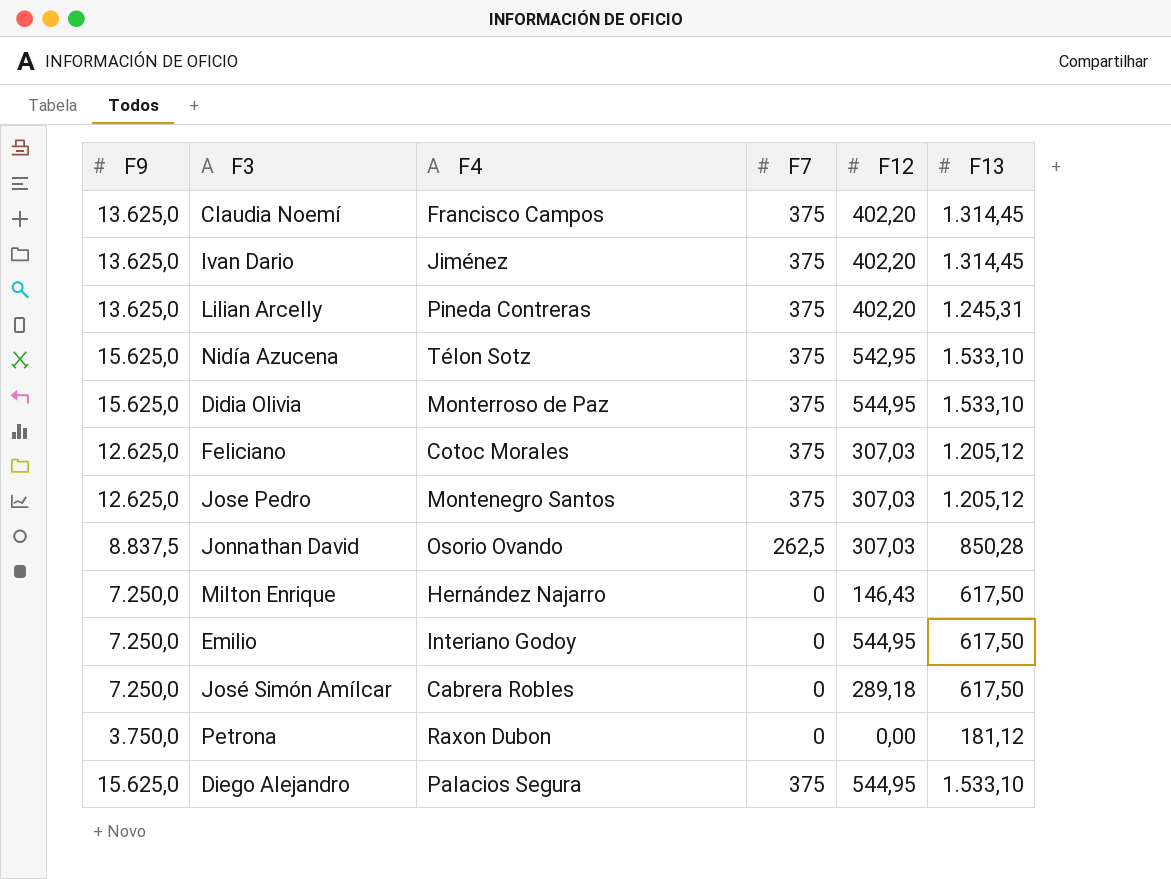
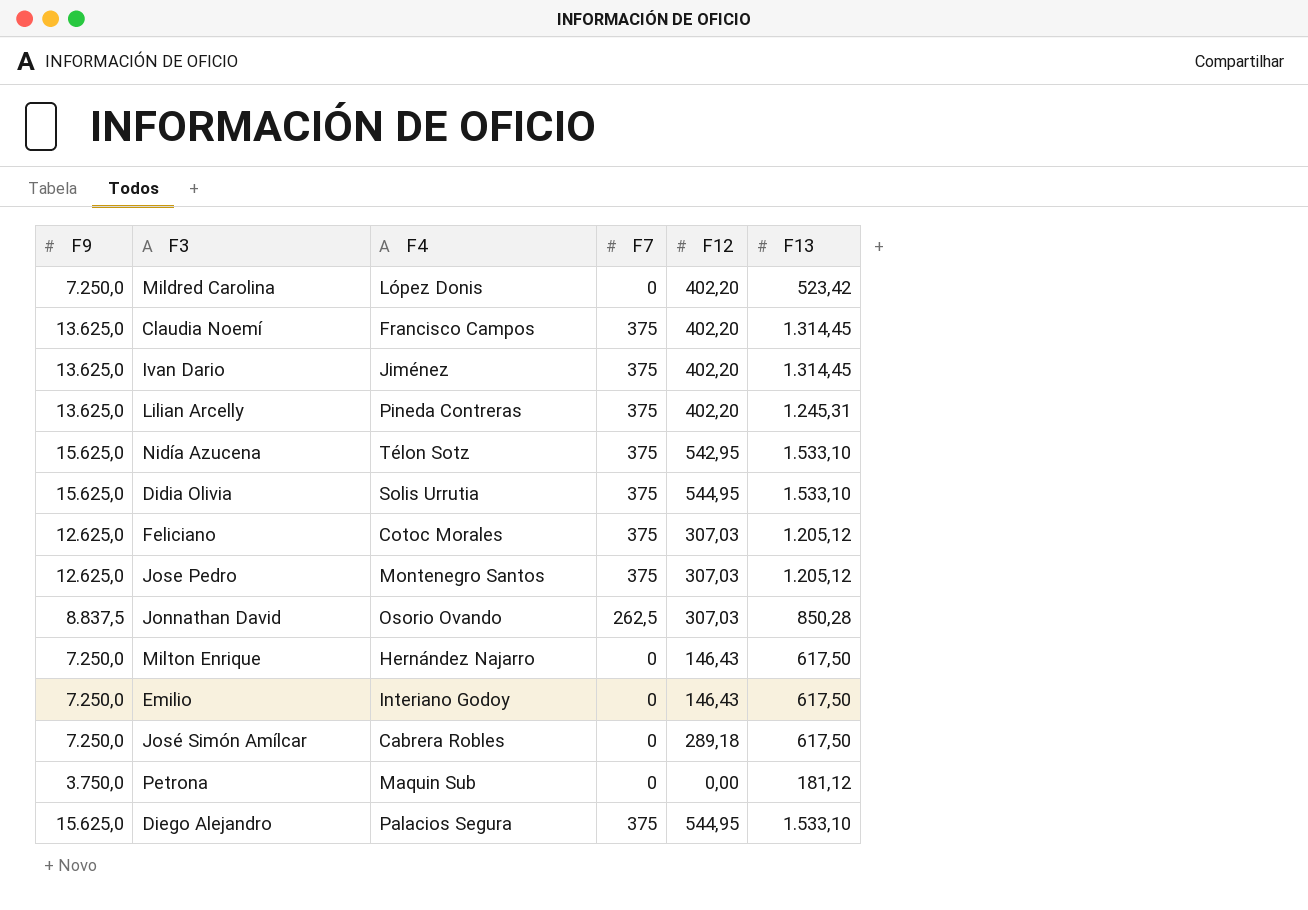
row Mildred Carolina: none -> 7.250,0 | López Donis | 0 | 402,20 | 523,42
Didia Olivia | F4: Monterroso de Paz -> Solis Urrutia
Emilio | F12: 544,95 -> 146,43
Petrona | F4: Raxon Dubon -> Maquin Sub

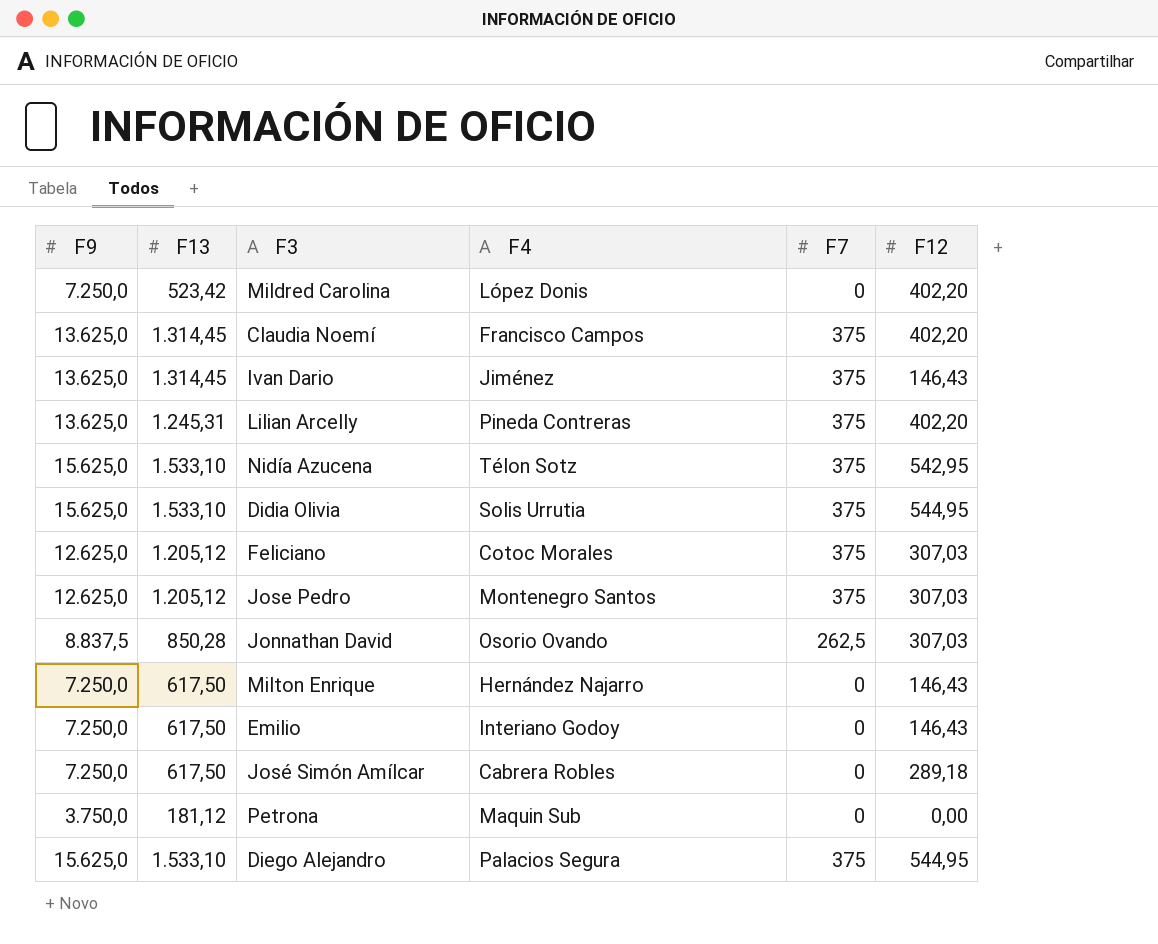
column F13 | position: 6 -> 2
Ivan Dario | F12: 402,20 -> 146,43

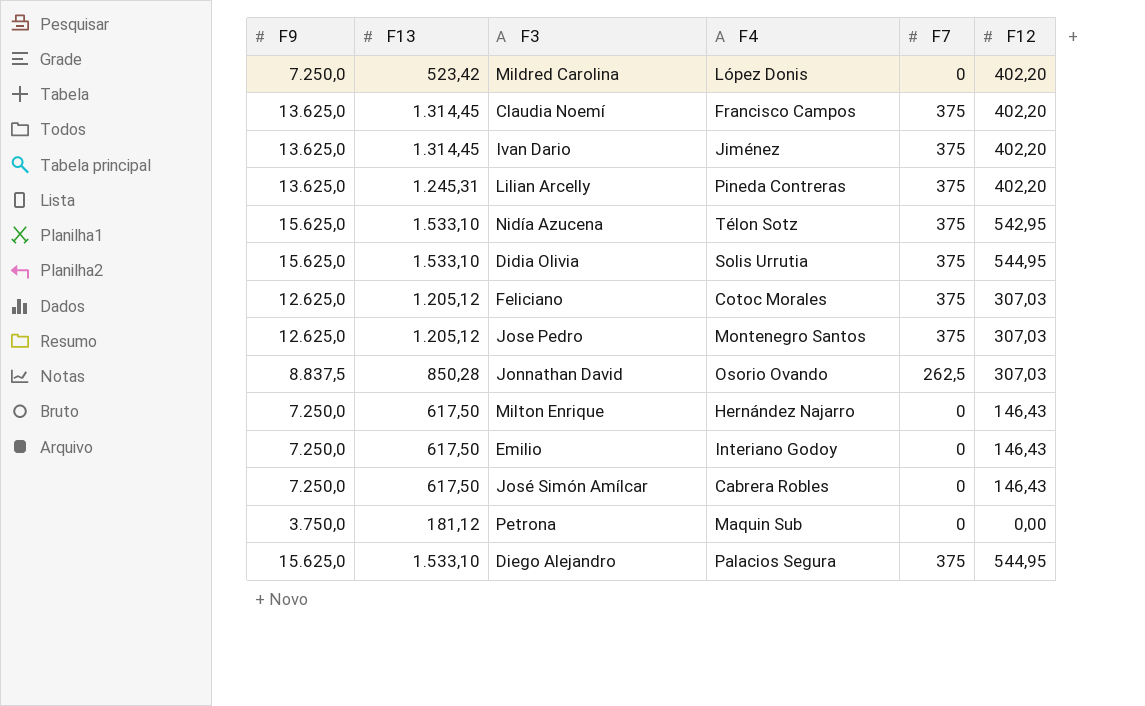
Ivan Dario | F12: 146,43 -> 402,20
José Simón Amílcar | F12: 289,18 -> 146,43

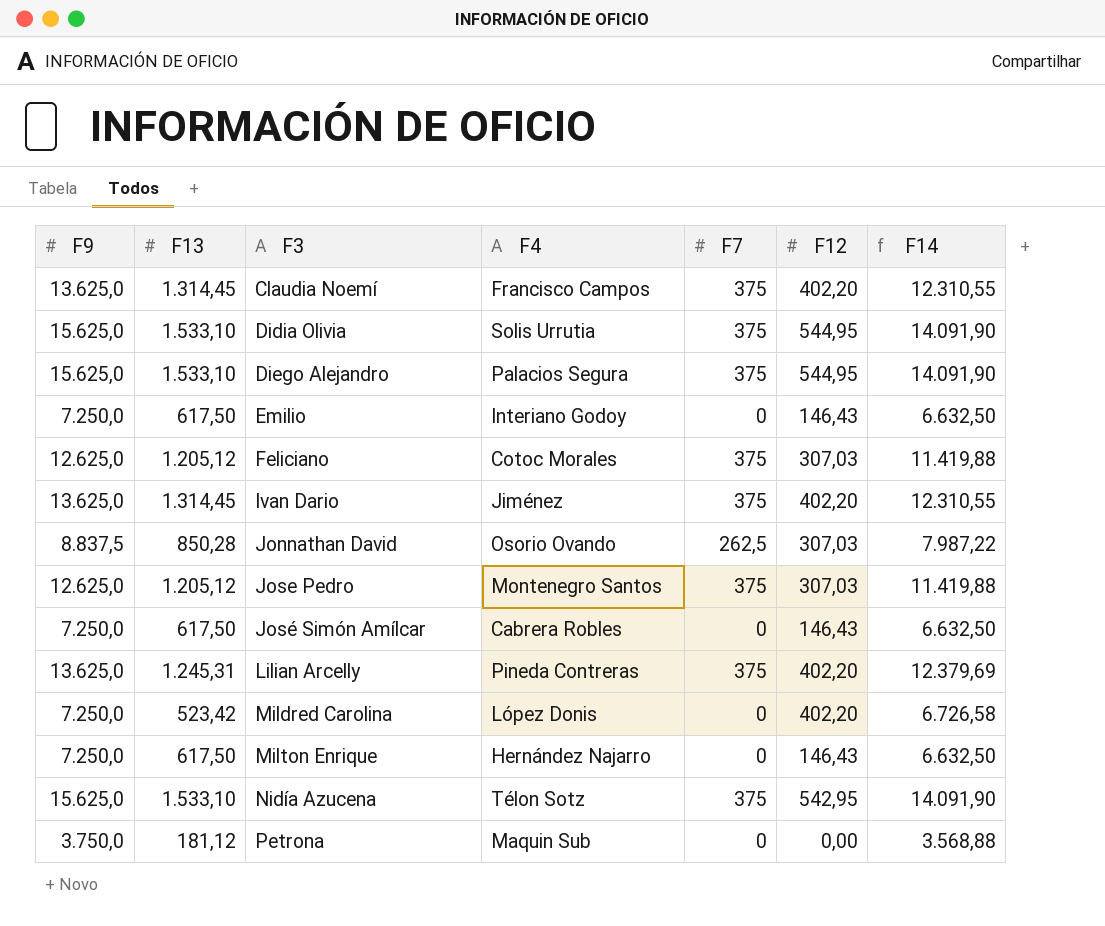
row order: none -> F3 ascending
column F14 | formula: none -> [F9] - [F13]

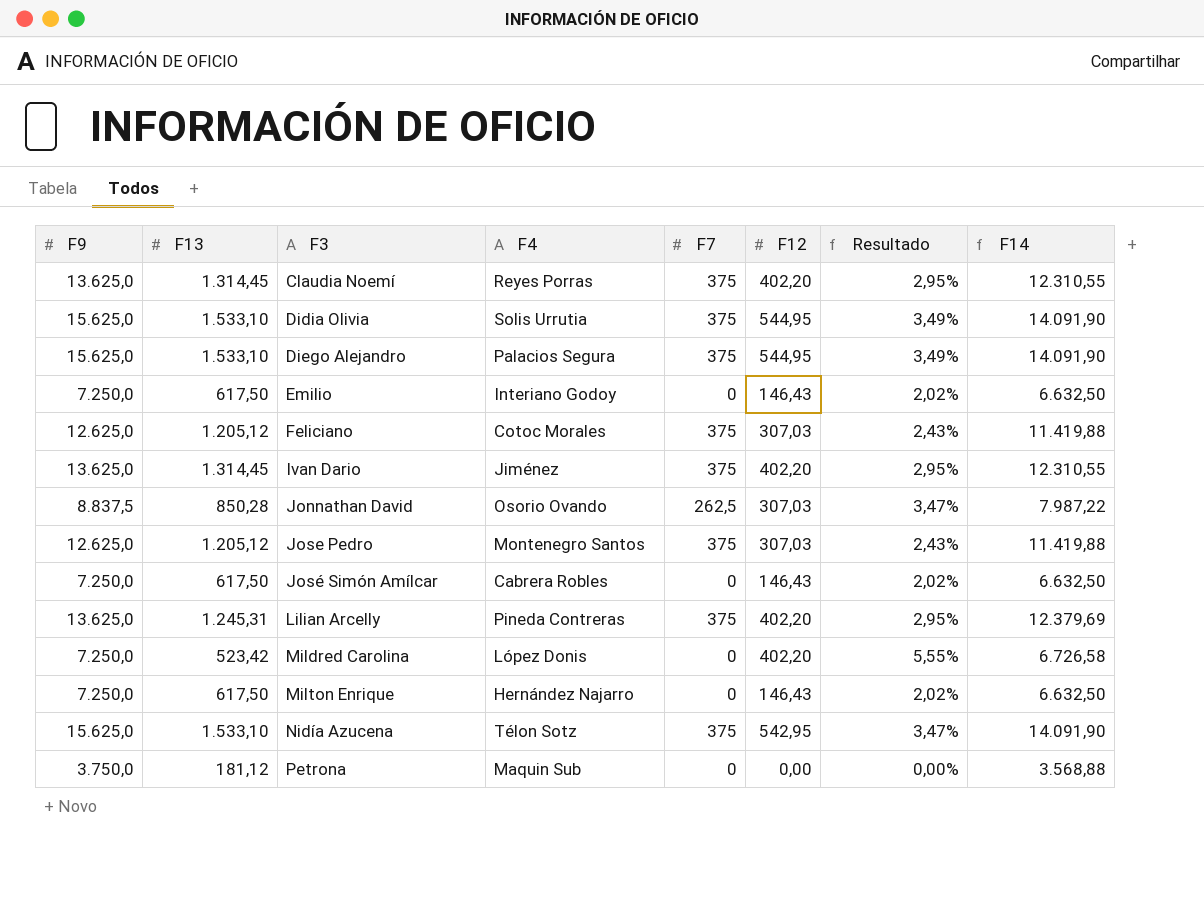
column Resultado | formula: none -> [F12] / [F9]
Claudia Noemí | F4: Francisco Campos -> Reyes Porras

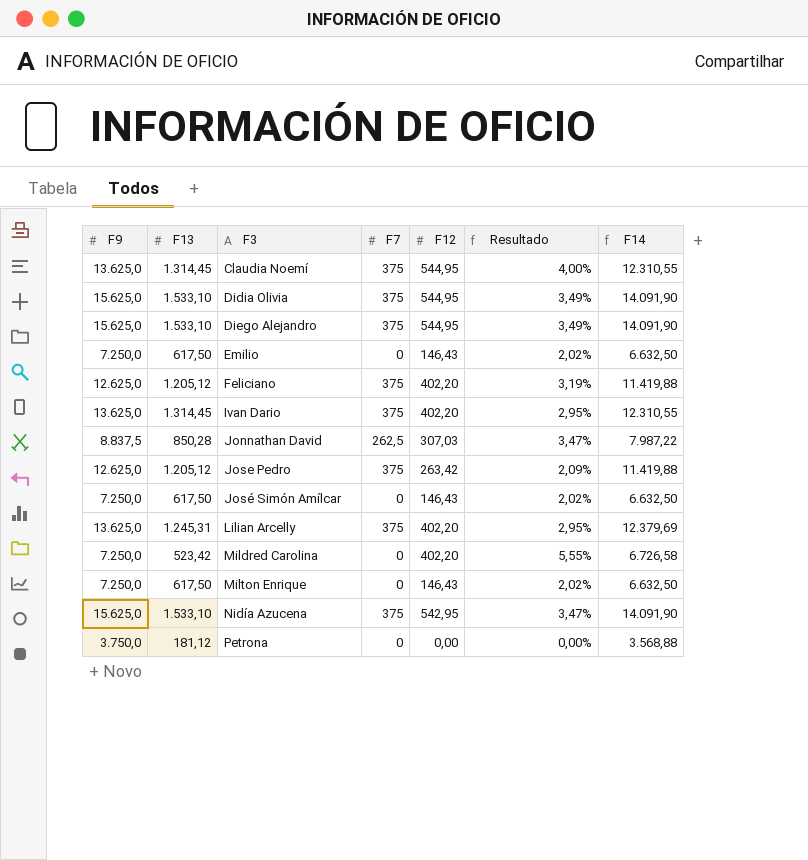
column F4 | position: 4 -> none
Claudia Noemí | F12: 402,20 -> 544,95
Claudia Noemí | Resultado: 2,95% -> 4,00%
Feliciano | F12: 307,03 -> 402,20
Feliciano | Resultado: 2,43% -> 3,19%
Jose Pedro | F12: 307,03 -> 263,42
Jose Pedro | Resultado: 2,43% -> 2,09%

